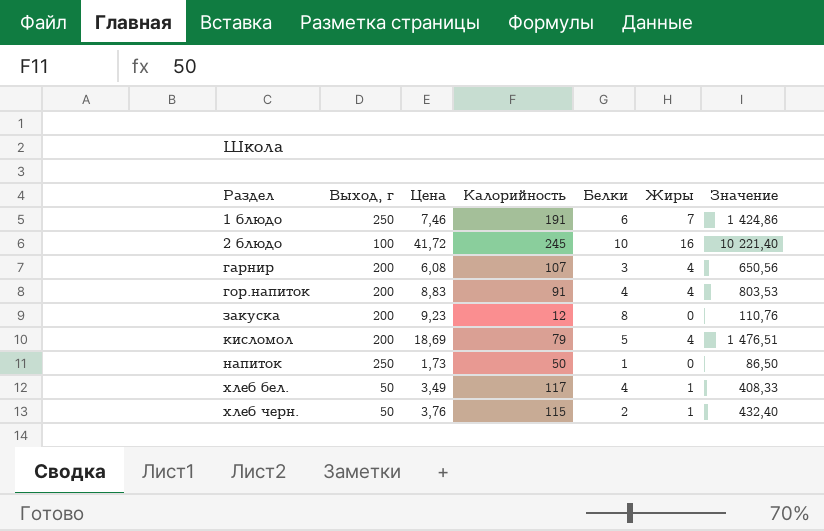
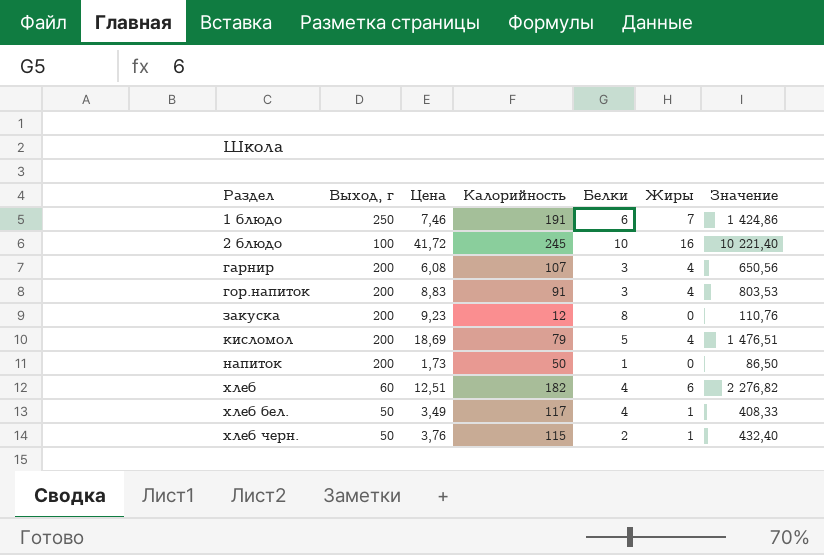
гор.напиток | Белки: 4 -> 3
напиток | Выход, г: 250 -> 200
row хлеб: none -> 60 | 12,51 | 182 | 4 | 6 | 2 276,82

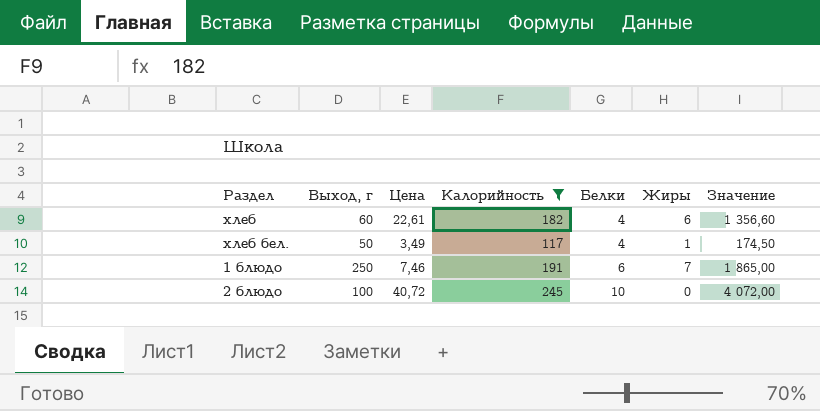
filter: none -> Калорийность >= 117
row order: Раздел ascending -> Белки ascending
column Значение | formula: [Цена] * [Калорийность] -> [Выход, г] * [Цена]
хлеб | Цена: 12,51 -> 22,61
2 блюдо | Цена: 41,72 -> 40,72
2 блюдо | Жиры: 16 -> 0

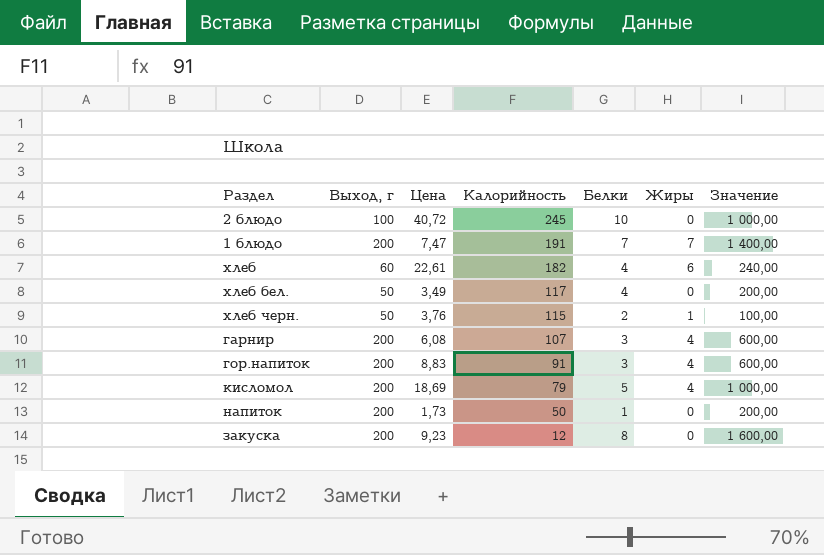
filter: Калорийность >= 117 -> none
row order: Белки ascending -> Калорийность descending
column Значение | formula: [Выход, г] * [Цена] -> [Выход, г] * [Белки]
1 блюдо | Выход, г: 250 -> 200
1 блюдо | Цена: 7,46 -> 7,47
1 блюдо | Белки: 6 -> 7
хлеб бел. | Жиры: 1 -> 0

